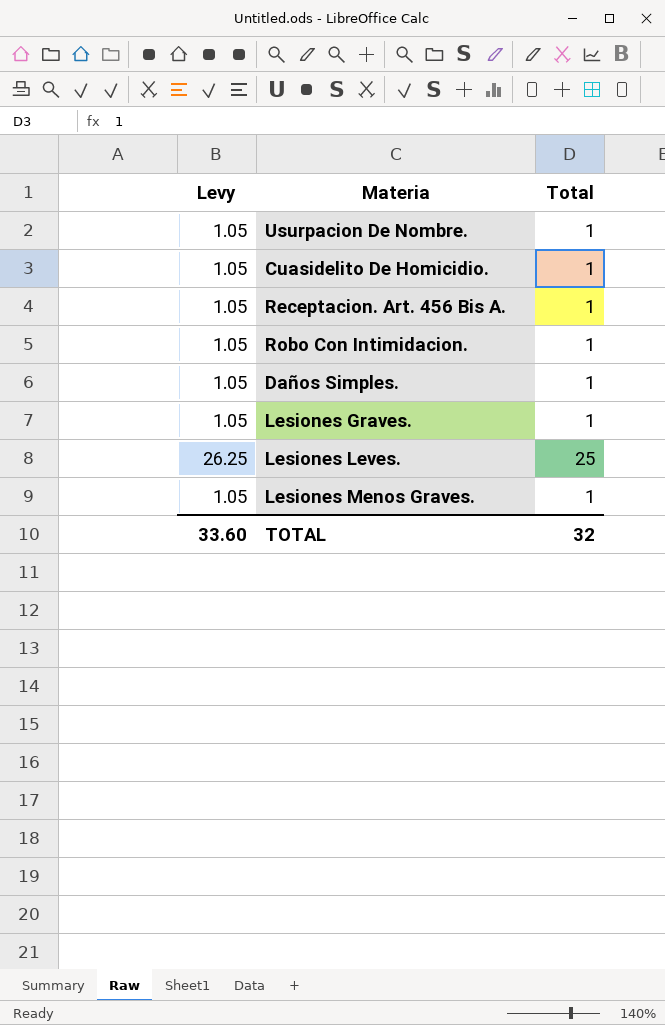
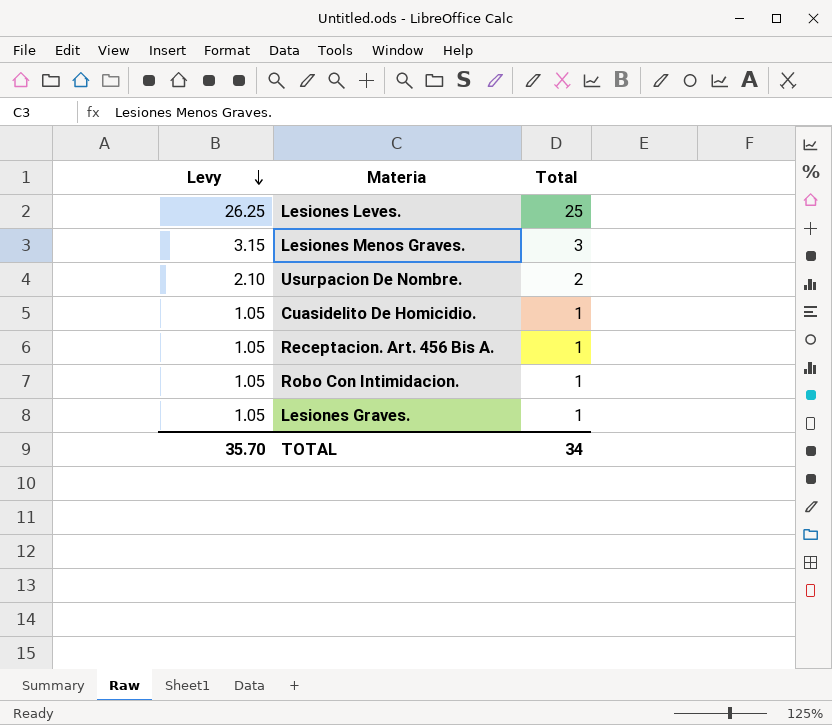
row order: none -> Levy descending
row Daños Simples.: 1.05 | 1 -> none
Lesiones Menos Graves. | Levy: 1.05 -> 3.15
Lesiones Menos Graves. | Total: 1 -> 3
Usurpacion De Nombre. | Levy: 1.05 -> 2.10
Usurpacion De Nombre. | Total: 1 -> 2
TOTAL | Levy: 33.60 -> 35.70
TOTAL | Total: 32 -> 34

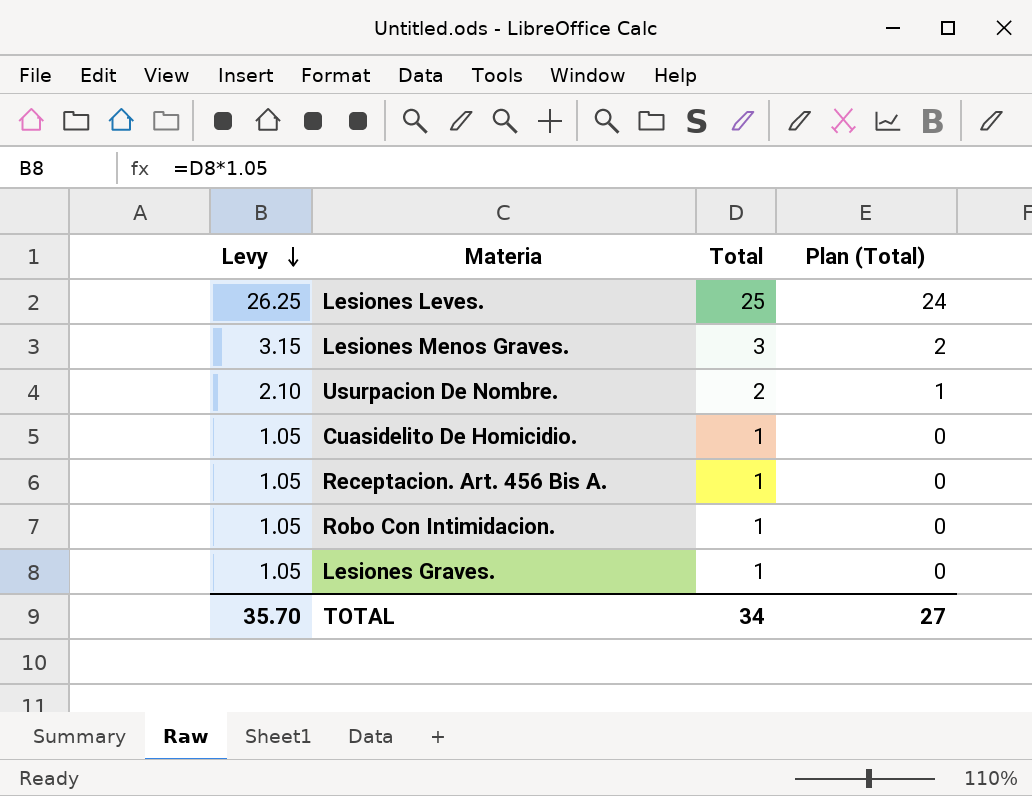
column Plan (Total) | formula: none -> [Total] - 1

